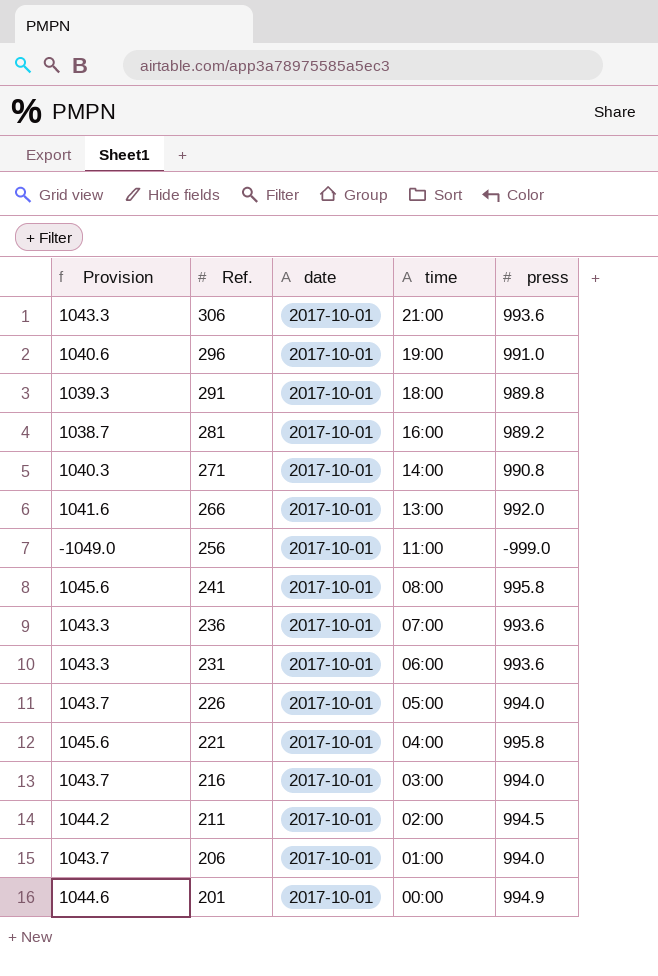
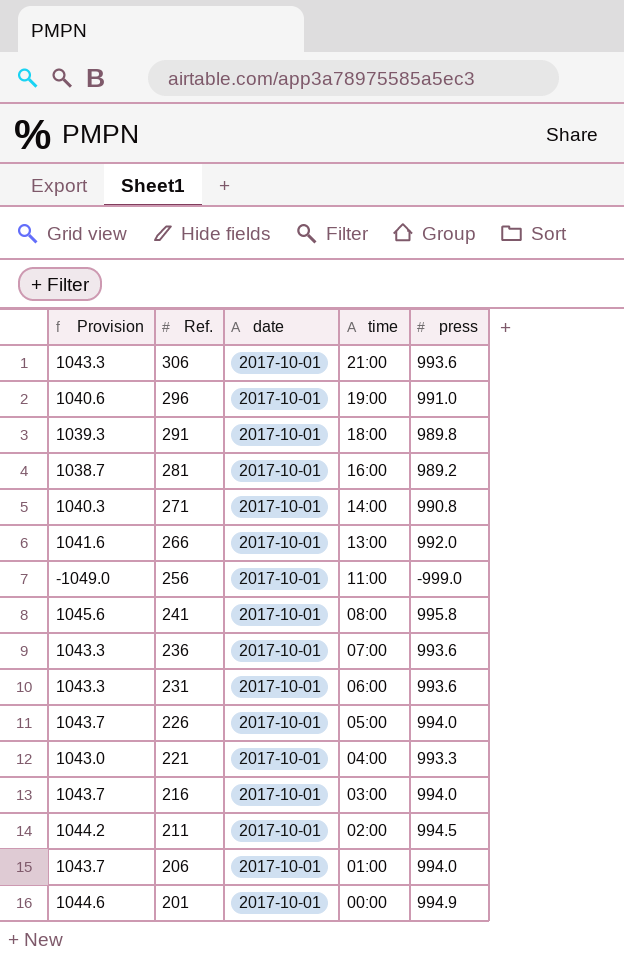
221 | Provision: 1045.6 -> 1043.0
221 | press: 995.8 -> 993.3

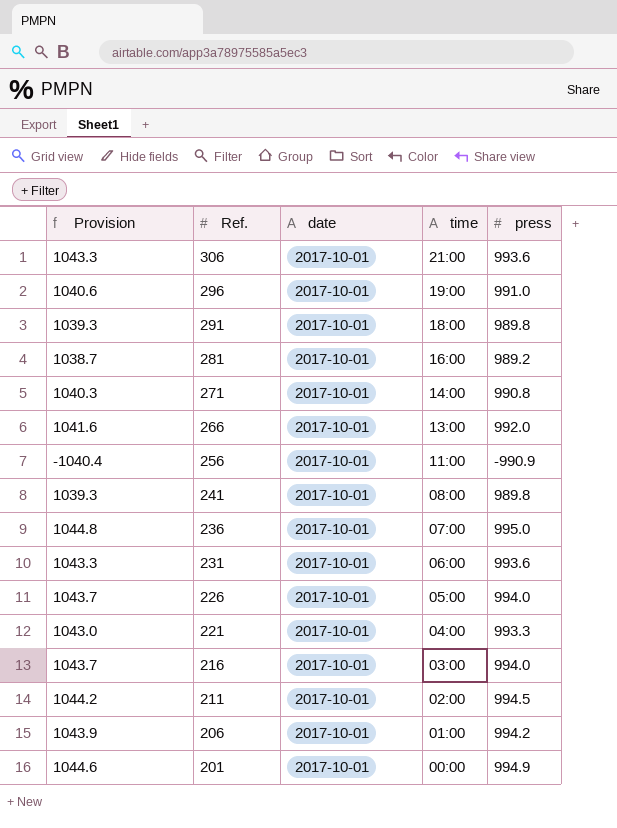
256 | Provision: -1049.0 -> -1040.4
256 | press: -999.0 -> -990.9
241 | Provision: 1045.6 -> 1039.3
241 | press: 995.8 -> 989.8
236 | Provision: 1043.3 -> 1044.8
236 | press: 993.6 -> 995.0
206 | Provision: 1043.7 -> 1043.9
206 | press: 994.0 -> 994.2

